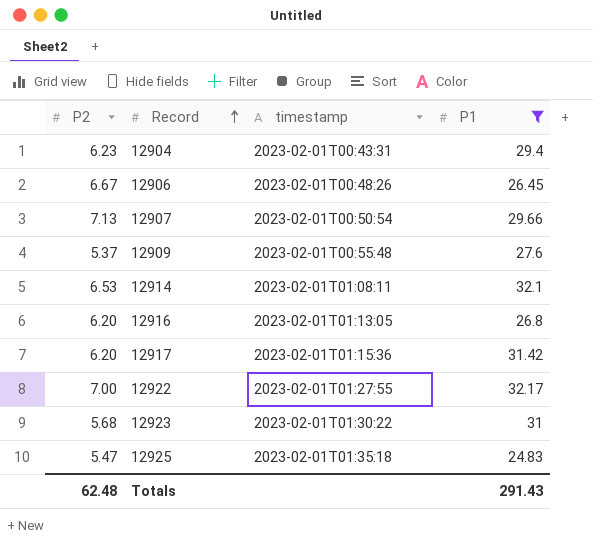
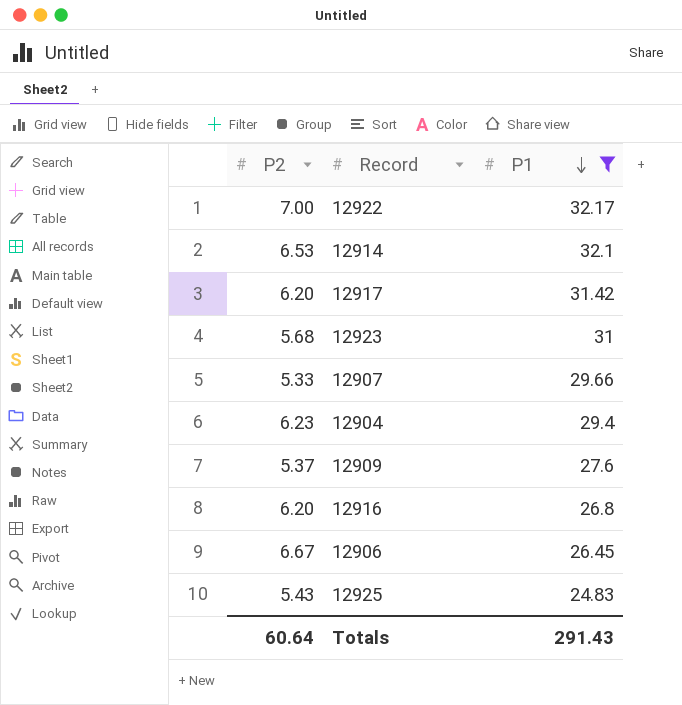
row order: Record ascending -> P1 descending
column timestamp | position: 3 -> none
12907 | P2: 7.13 -> 5.33
12925 | P2: 5.47 -> 5.43
Totals | P2: 62.48 -> 60.64

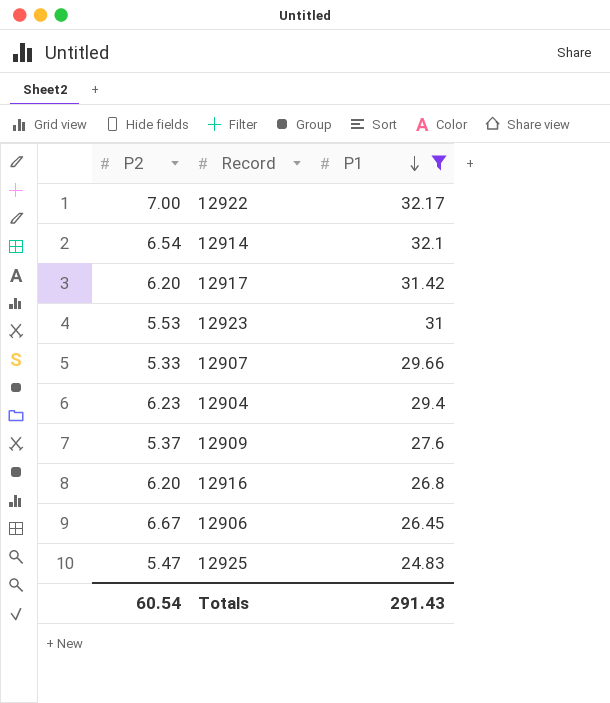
12914 | P2: 6.53 -> 6.54
12923 | P2: 5.68 -> 5.53
12925 | P2: 5.43 -> 5.47
Totals | P2: 60.64 -> 60.54

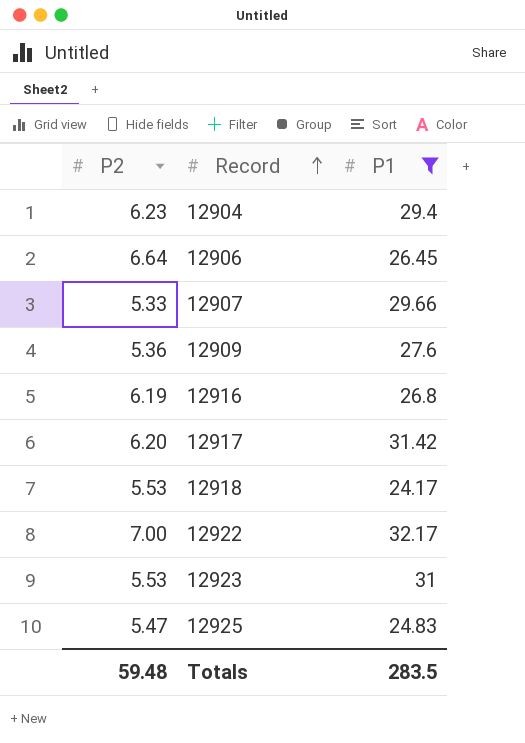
row order: P1 descending -> Record ascending
row 12914: 6.54 | 32.1 -> none
12906 | P2: 6.67 -> 6.64
12909 | P2: 5.37 -> 5.36
12916 | P2: 6.20 -> 6.19
row 12918: none -> 5.53 | 24.17
Totals | P2: 60.54 -> 59.48
Totals | P1: 291.43 -> 283.5

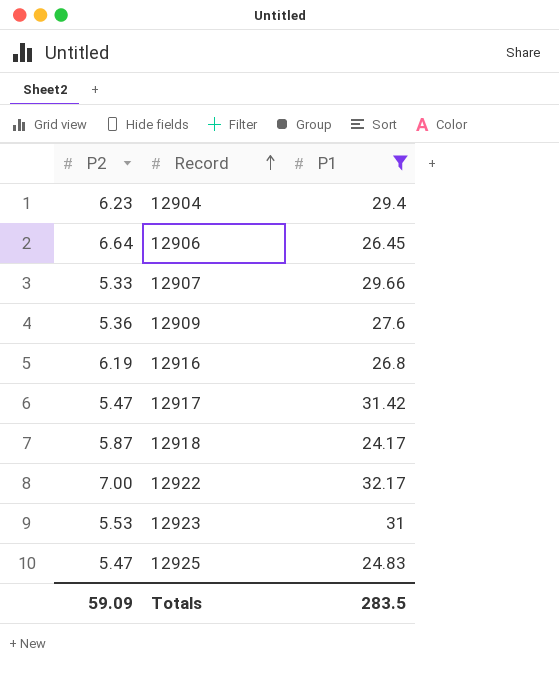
12917 | P2: 6.20 -> 5.47
12918 | P2: 5.53 -> 5.87
Totals | P2: 59.48 -> 59.09

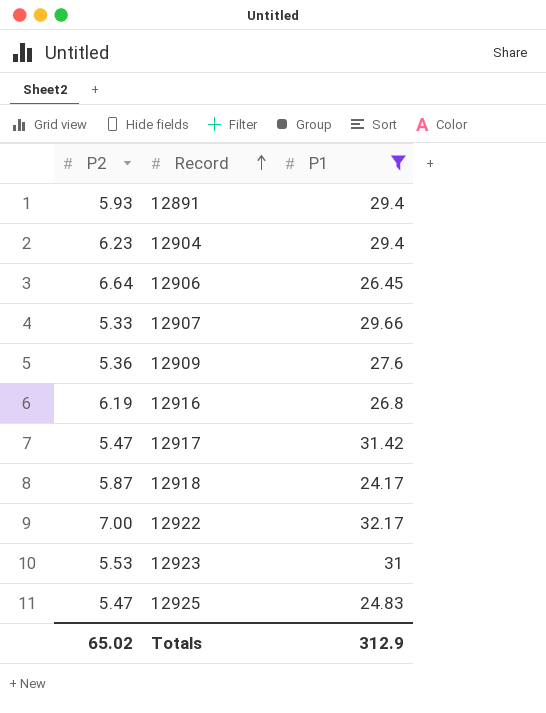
row 12891: none -> 5.93 | 29.4
Totals | P2: 59.09 -> 65.02
Totals | P1: 283.5 -> 312.9

